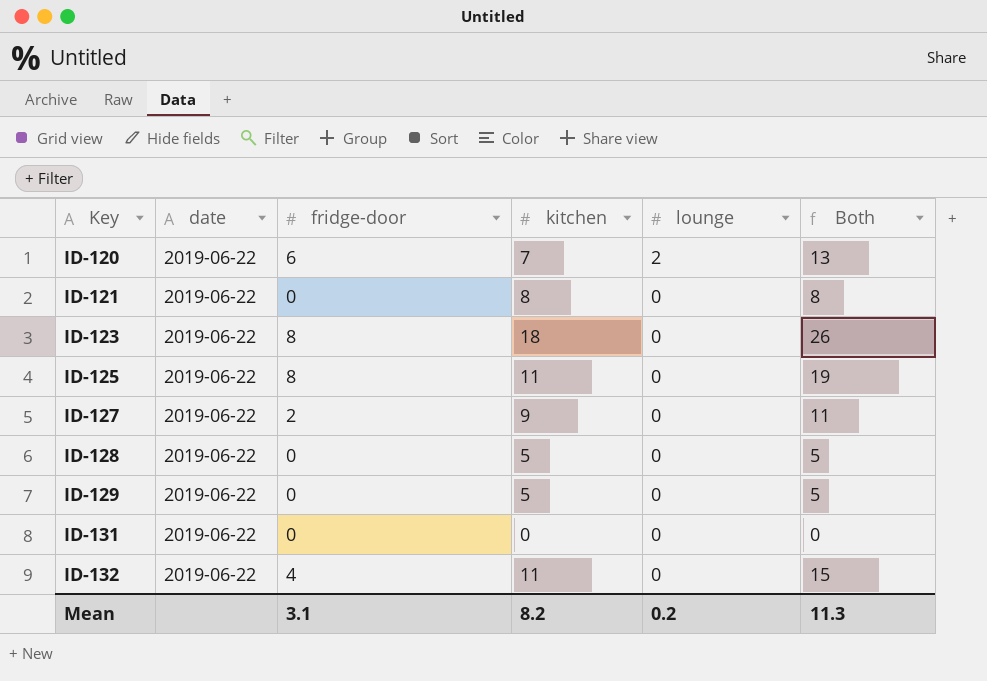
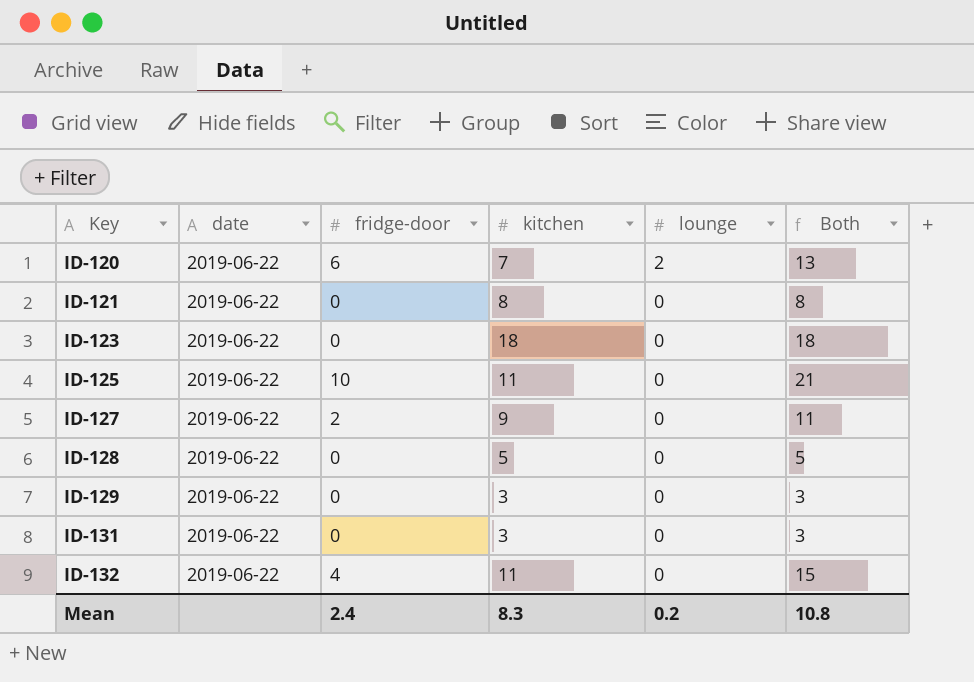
ID-123 | fridge-door: 8 -> 0
ID-123 | Both: 26 -> 18
ID-125 | fridge-door: 8 -> 10
ID-125 | Both: 19 -> 21
ID-129 | kitchen: 5 -> 3
ID-129 | Both: 5 -> 3
ID-131 | kitchen: 0 -> 3
ID-131 | Both: 0 -> 3
Mean | fridge-door: 3.1 -> 2.4
Mean | kitchen: 8.2 -> 8.3
Mean | Both: 11.3 -> 10.8

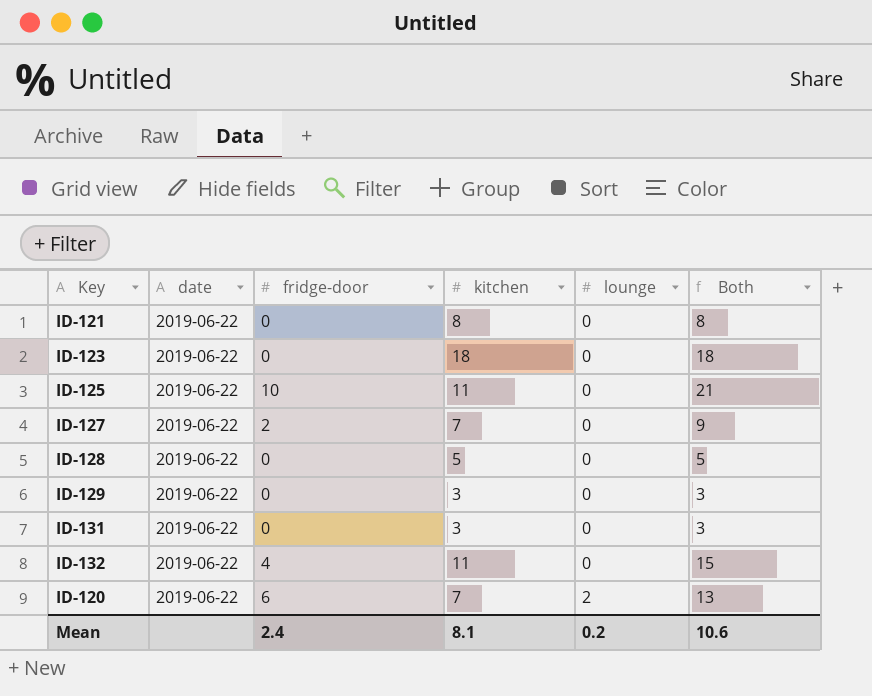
row order: Key ascending -> lounge ascending
ID-127 | kitchen: 9 -> 7
ID-127 | Both: 11 -> 9
Mean | kitchen: 8.3 -> 8.1
Mean | Both: 10.8 -> 10.6

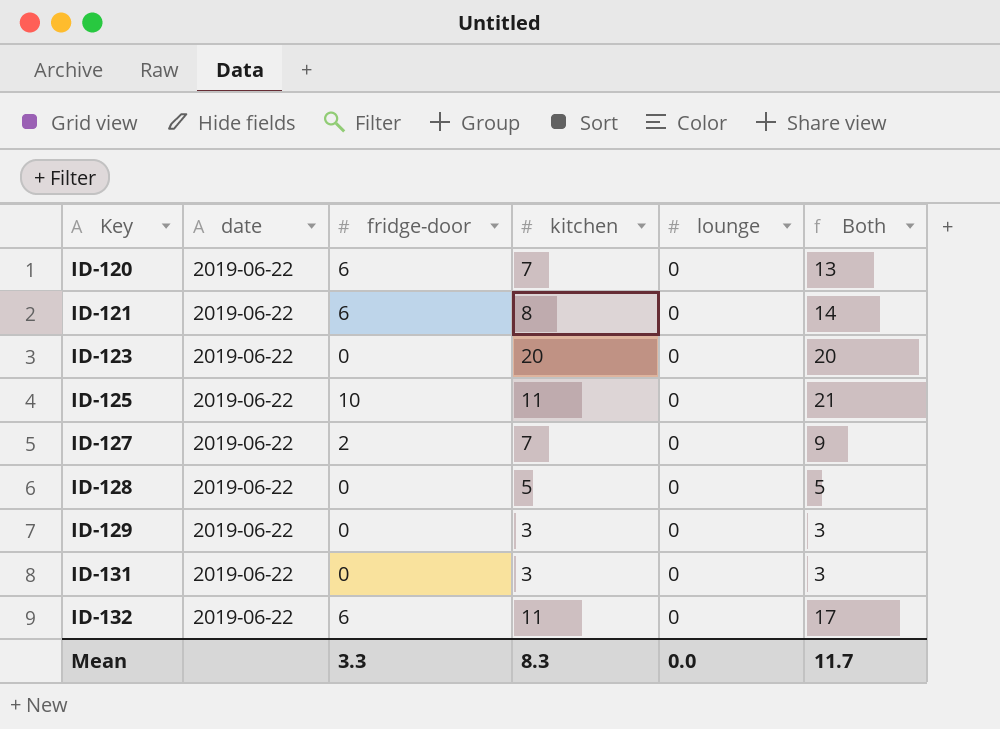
row order: lounge ascending -> Key ascending
ID-120 | lounge: 2 -> 0
ID-121 | fridge-door: 0 -> 6
ID-121 | Both: 8 -> 14
ID-123 | kitchen: 18 -> 20
ID-123 | Both: 18 -> 20
ID-132 | fridge-door: 4 -> 6
ID-132 | Both: 15 -> 17
Mean | fridge-door: 2.4 -> 3.3
Mean | kitchen: 8.1 -> 8.3
Mean | lounge: 0.2 -> 0.0
Mean | Both: 10.6 -> 11.7

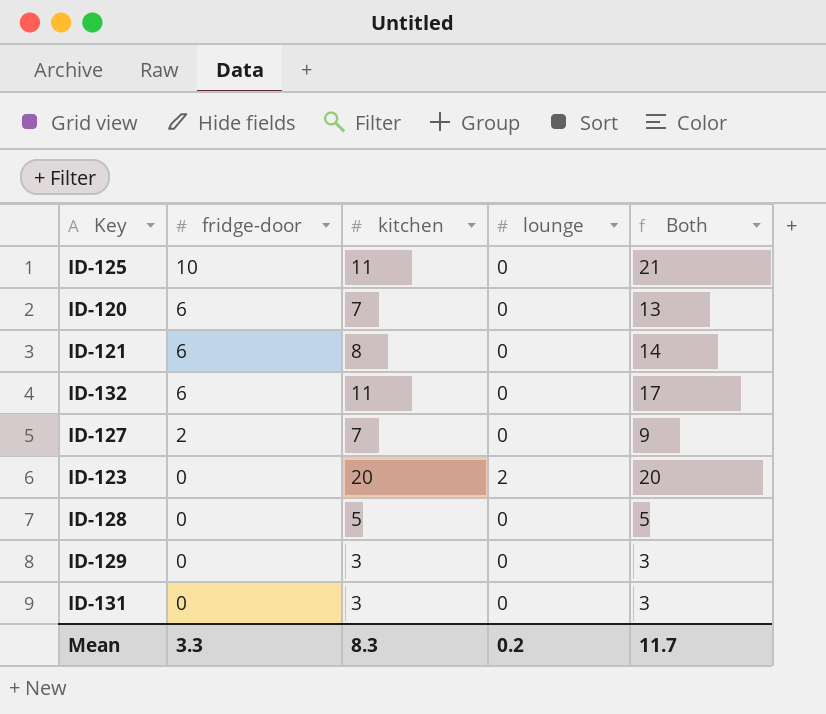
row order: Key ascending -> fridge-door descending
column date | position: 2 -> none
ID-123 | lounge: 0 -> 2
Mean | lounge: 0.0 -> 0.2

